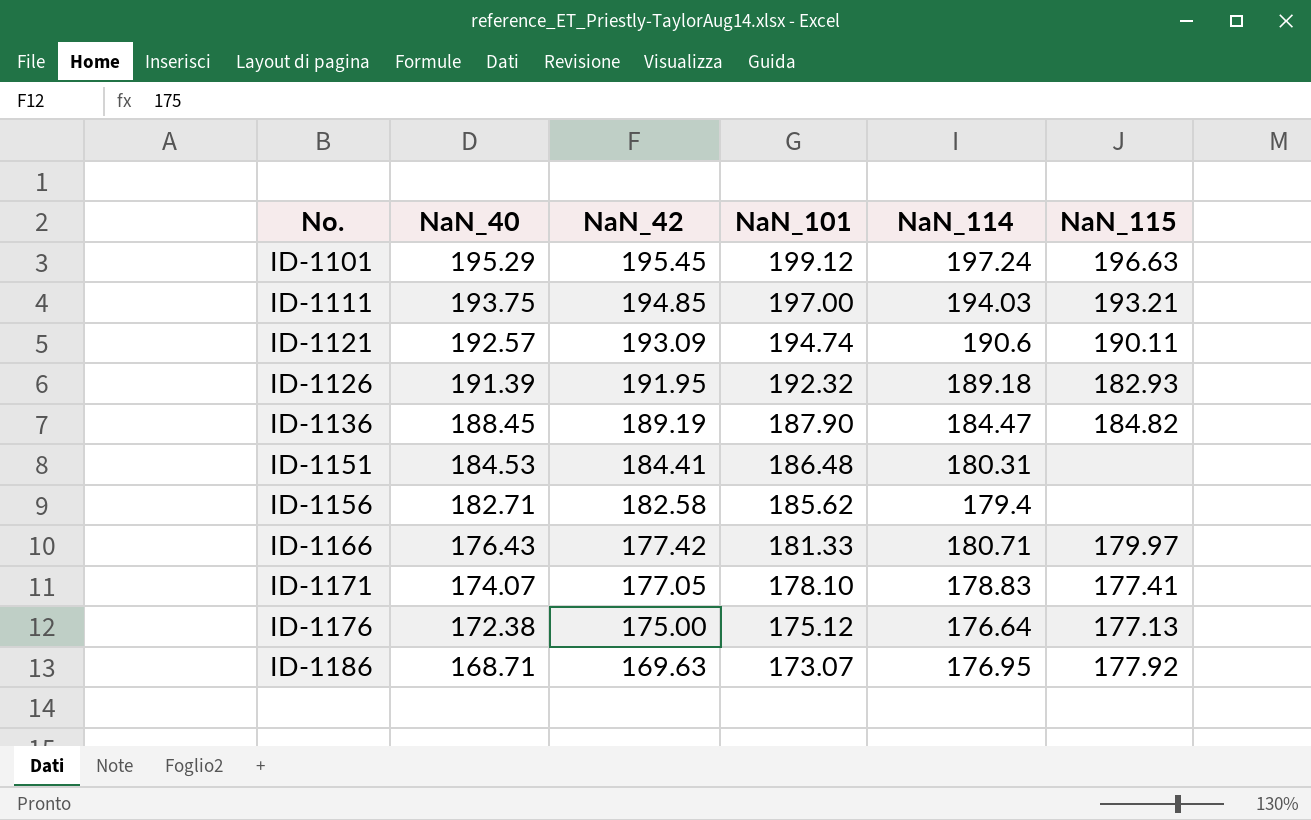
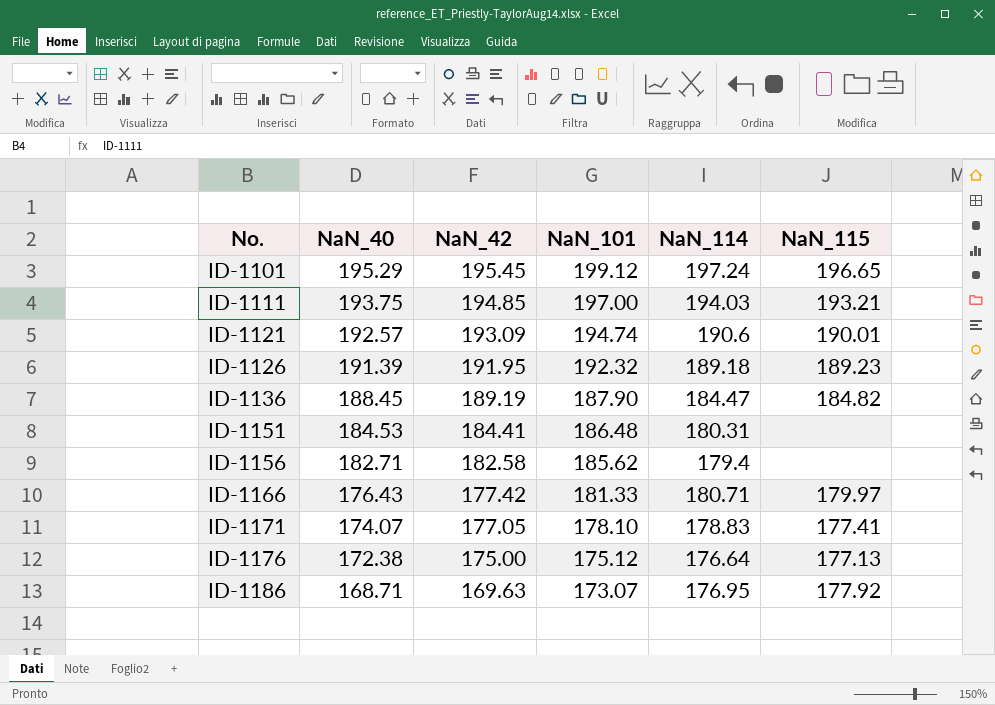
ID-1101 | NaN_115: 196.63 -> 196.65
ID-1121 | NaN_115: 190.11 -> 190.01
ID-1126 | NaN_115: 182.93 -> 189.23

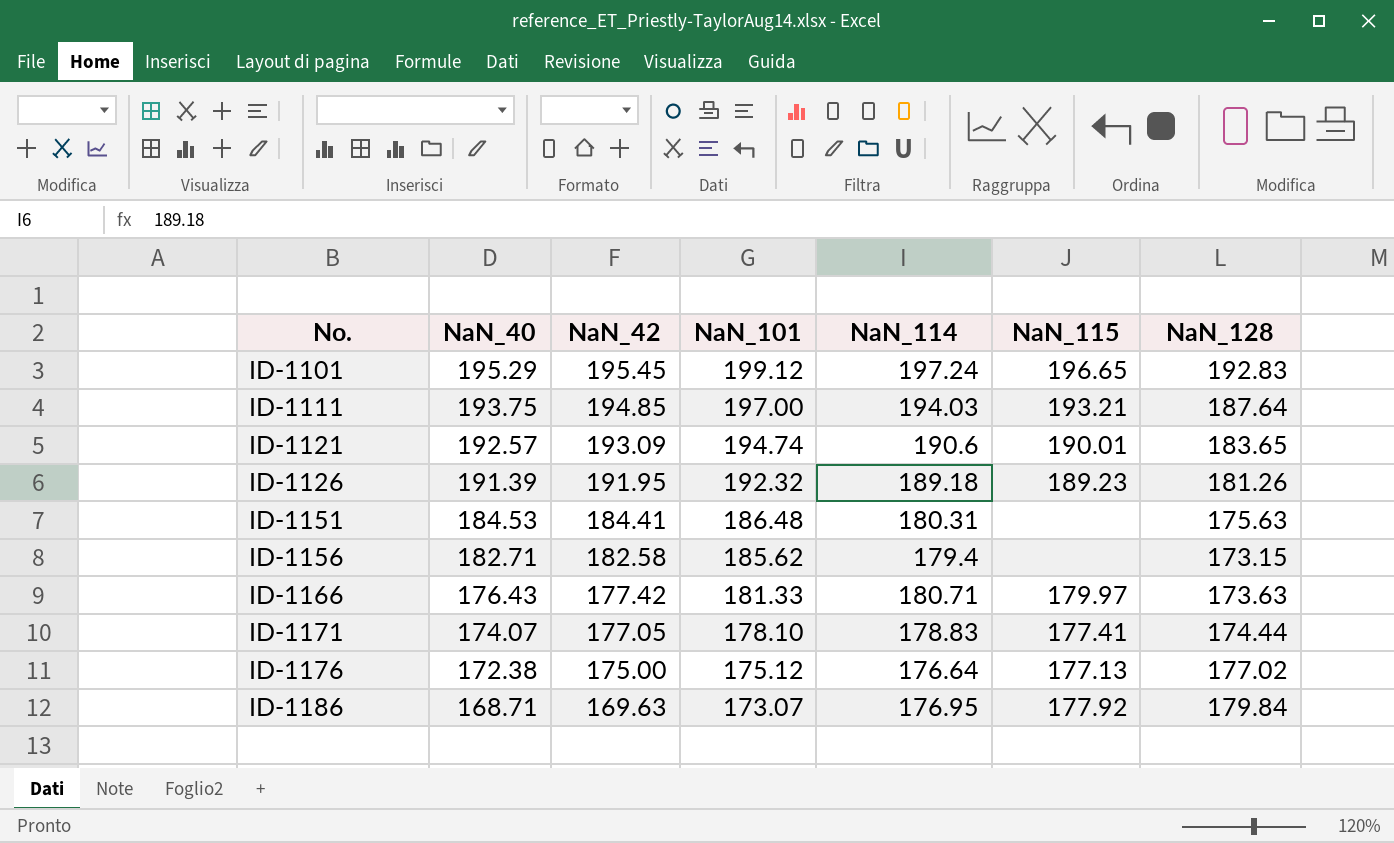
column NaN_128 | position: none -> 7
row ID-1136: 188.45 | 189.19 | 187.90 | 184.47 | 184.82 -> none

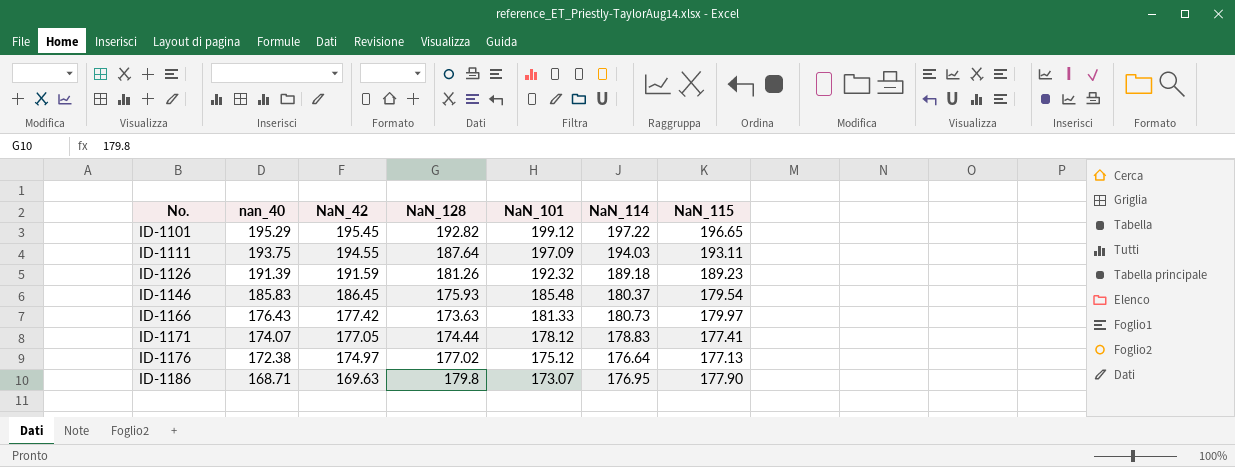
column name: NaN_40 -> nan_40
column NaN_128 | position: 7 -> 4
row ID-1121: 192.57 | 193.09 | 194.74 | 190.6 | 190.01 | 183.65 -> none
row ID-1151: 184.53 | 184.41 | 186.48 | 180.31 | none | 175.63 -> none
row ID-1156: 182.71 | 182.58 | 185.62 | 179.4 | none | 173.15 -> none
ID-1101 | NaN_128: 192.83 -> 192.82
ID-1101 | NaN_114: 197.24 -> 197.22
ID-1111 | NaN_42: 194.85 -> 194.55
ID-1111 | NaN_101: 197.00 -> 197.09
ID-1111 | NaN_115: 193.21 -> 193.11
ID-1126 | NaN_42: 191.95 -> 191.59
row ID-1146: none -> 185.83 | 186.45 | 175.93 | 185.48 | 180.37 | 179.54
ID-1166 | NaN_114: 180.71 -> 180.73
ID-1171 | NaN_101: 178.10 -> 178.12
ID-1176 | NaN_42: 175.00 -> 174.97
ID-1186 | NaN_128: 179.84 -> 179.8
ID-1186 | NaN_115: 177.92 -> 177.90

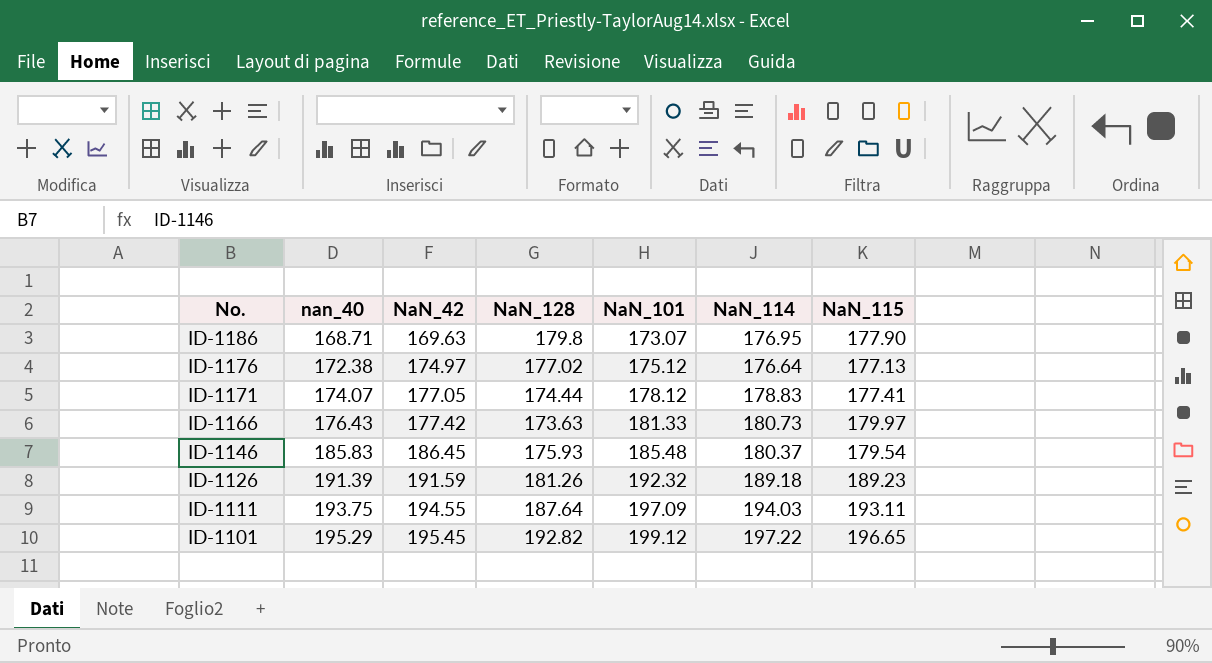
row order: No. ascending -> No. descending

